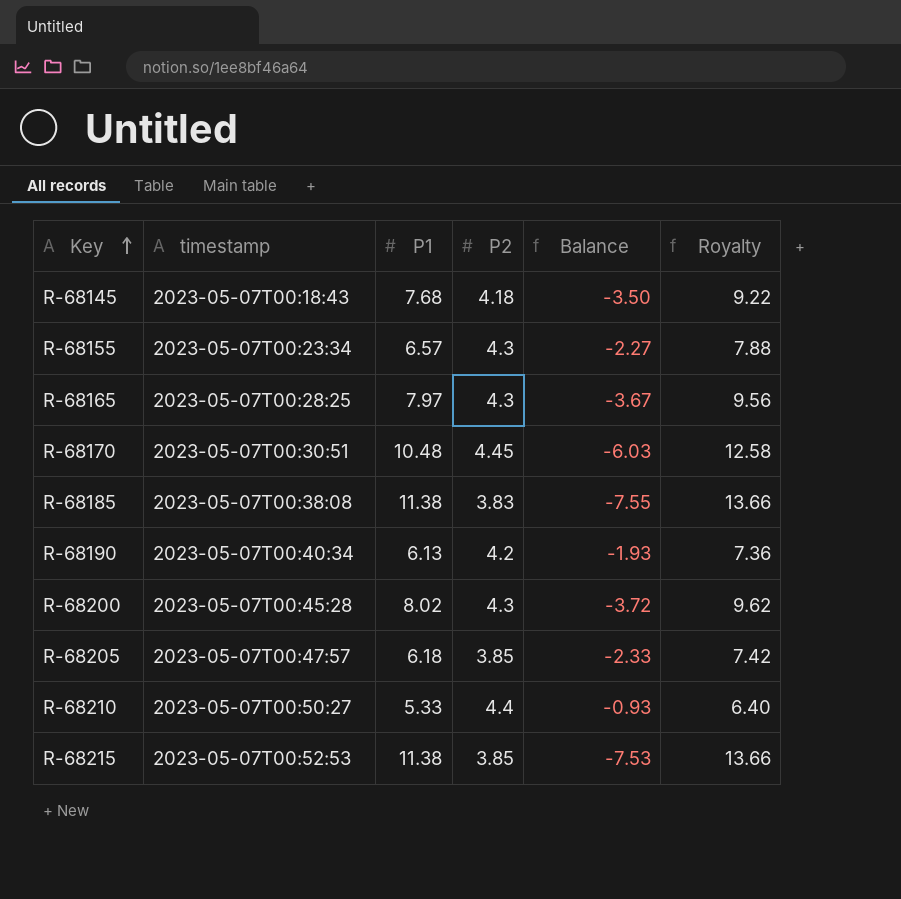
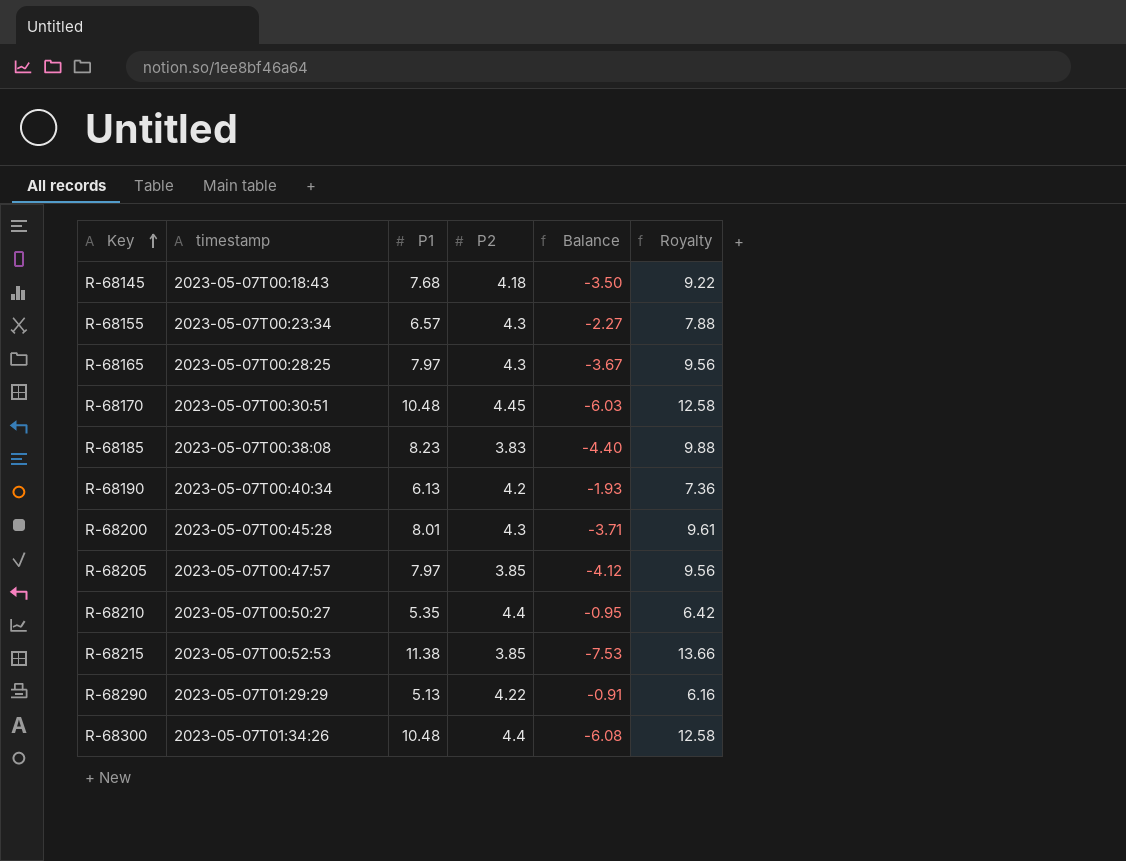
R-68185 | P1: 11.38 -> 8.23
R-68185 | Balance: -7.55 -> -4.40
R-68185 | Royalty: 13.66 -> 9.88
R-68200 | P1: 8.02 -> 8.01
R-68200 | Balance: -3.72 -> -3.71
R-68200 | Royalty: 9.62 -> 9.61
R-68205 | P1: 6.18 -> 7.97
R-68205 | Balance: -2.33 -> -4.12
R-68205 | Royalty: 7.42 -> 9.56
R-68210 | P1: 5.33 -> 5.35
R-68210 | Balance: -0.93 -> -0.95
R-68210 | Royalty: 6.40 -> 6.42
row R-68290: none -> 2023-05-07T01:29:29 | 5.13 | 4.22 | -0.91 | 6.16
row R-68300: none -> 2023-05-07T01:34:26 | 10.48 | 4.4 | -6.08 | 12.58

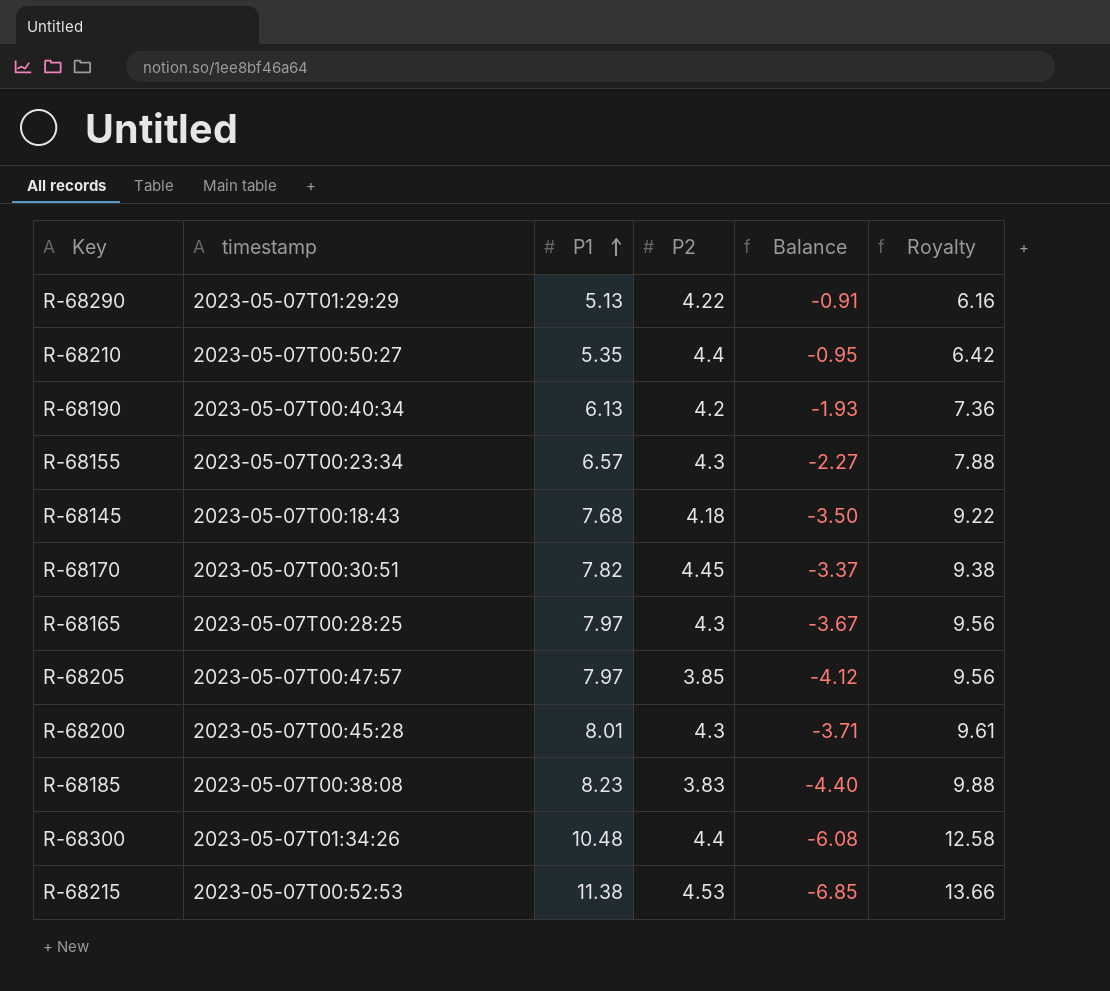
row order: Key ascending -> P1 ascending
R-68170 | P1: 10.48 -> 7.82
R-68170 | Balance: -6.03 -> -3.37
R-68170 | Royalty: 12.58 -> 9.38
R-68215 | P2: 3.85 -> 4.53
R-68215 | Balance: -7.53 -> -6.85

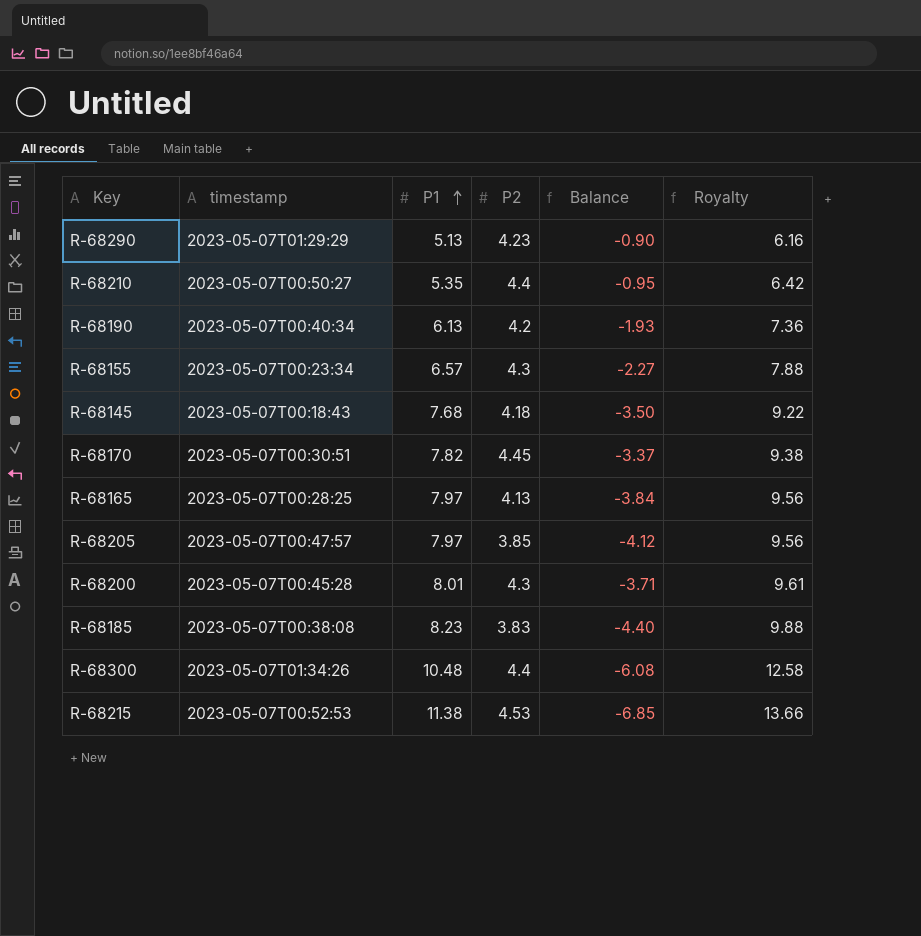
R-68290 | P2: 4.22 -> 4.23
R-68290 | Balance: -0.91 -> -0.90
R-68165 | P2: 4.3 -> 4.13
R-68165 | Balance: -3.67 -> -3.84

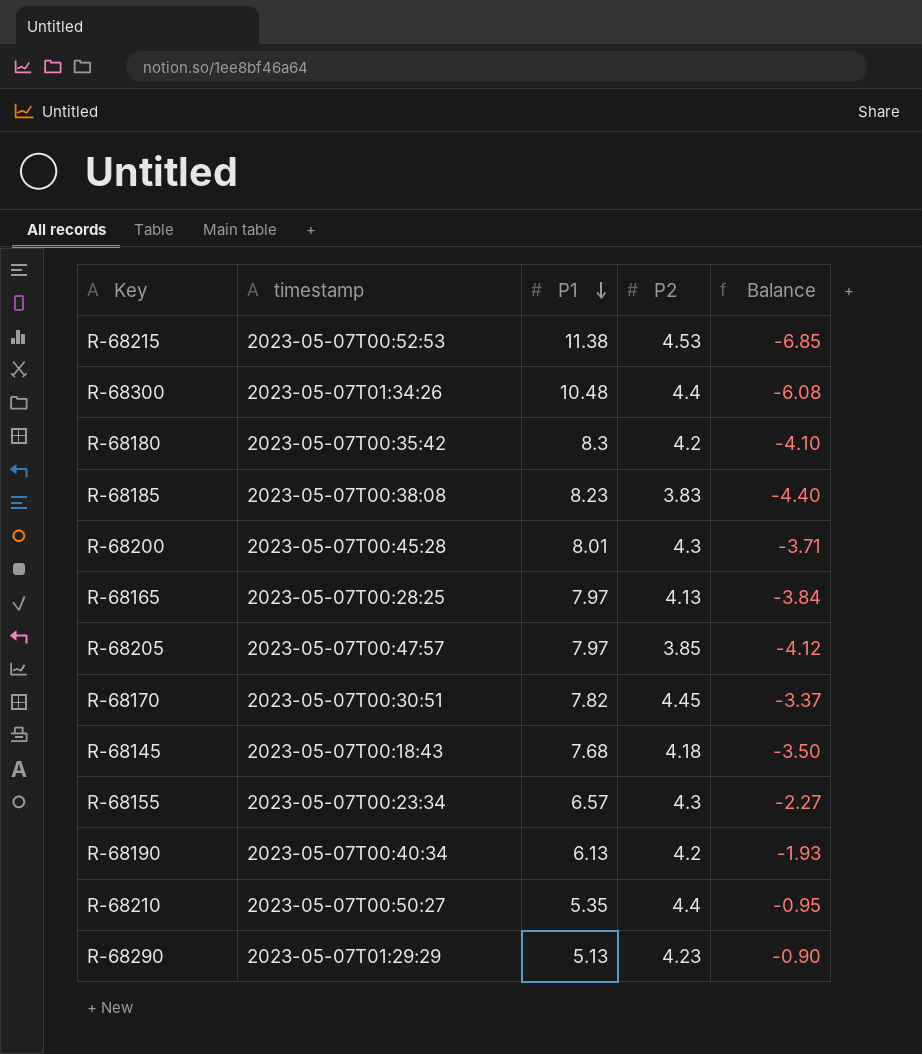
row order: P1 ascending -> P1 descending
column Royalty | formula: [P1] * 1.2 -> none
row R-68180: none -> 2023-05-07T00:35:42 | 8.3 | 4.2 | -4.10

